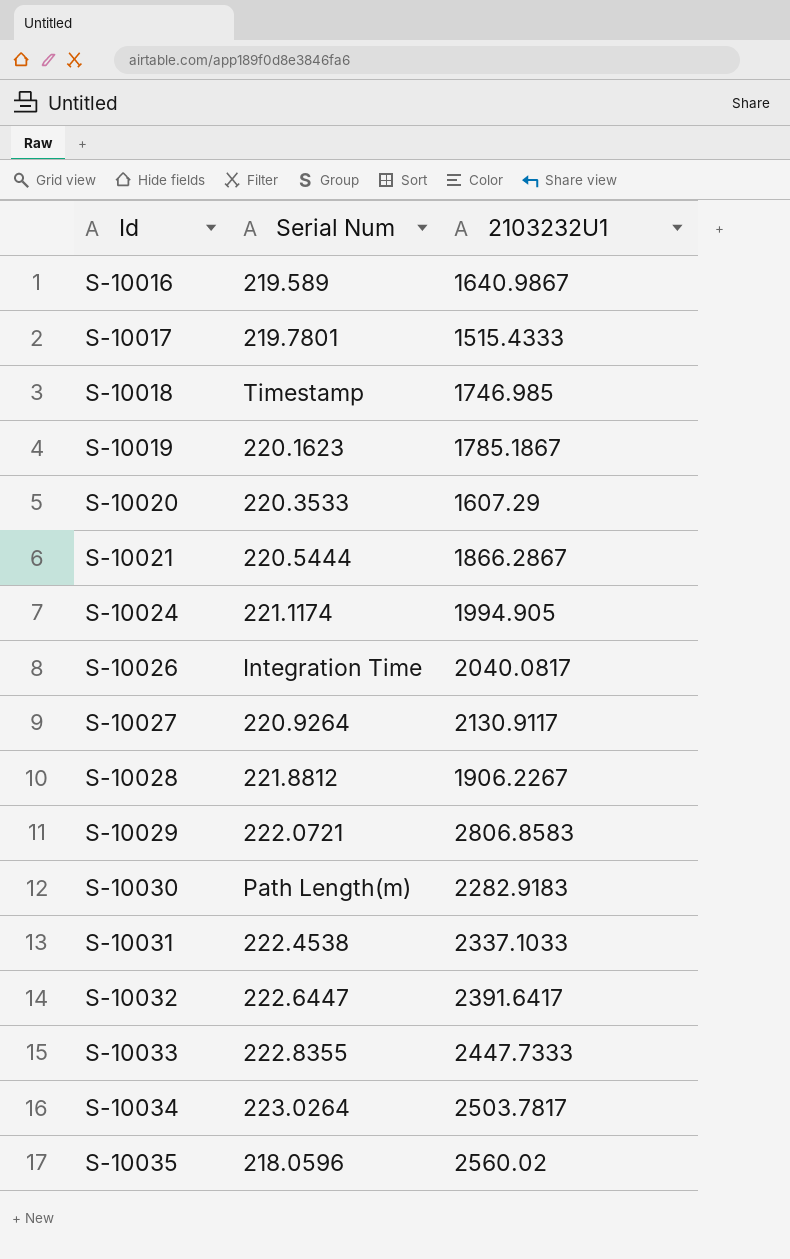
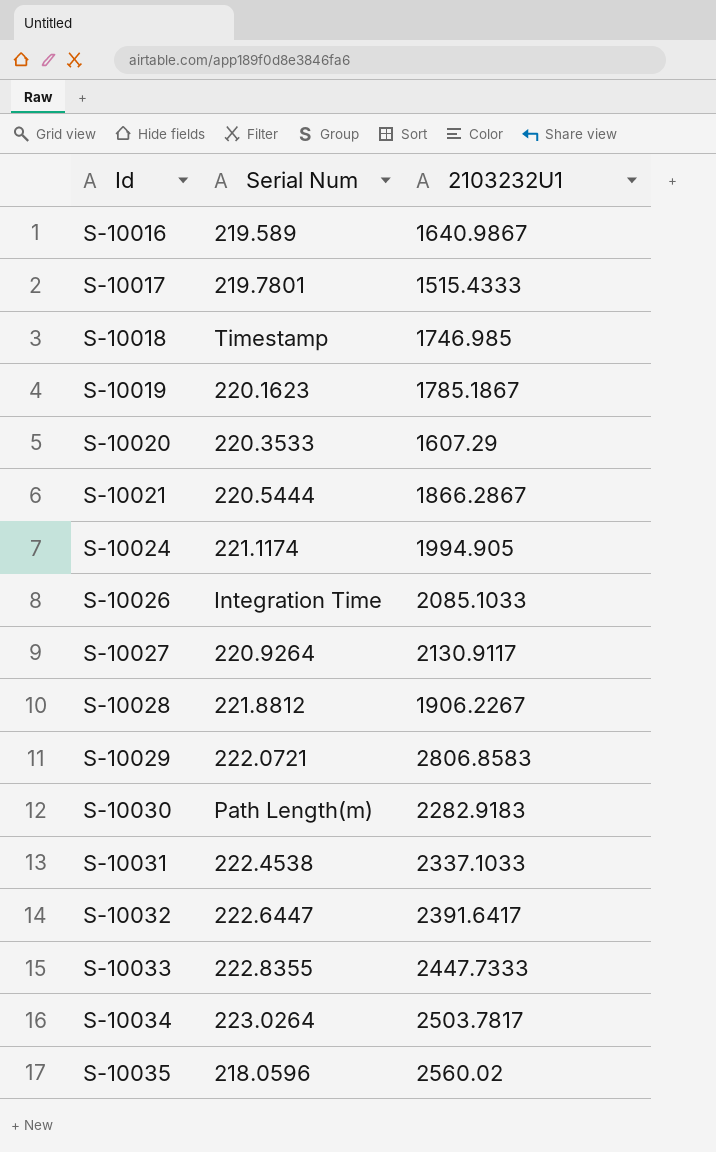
S-10026 | 2103232U1: 2040.0817 -> 2085.1033

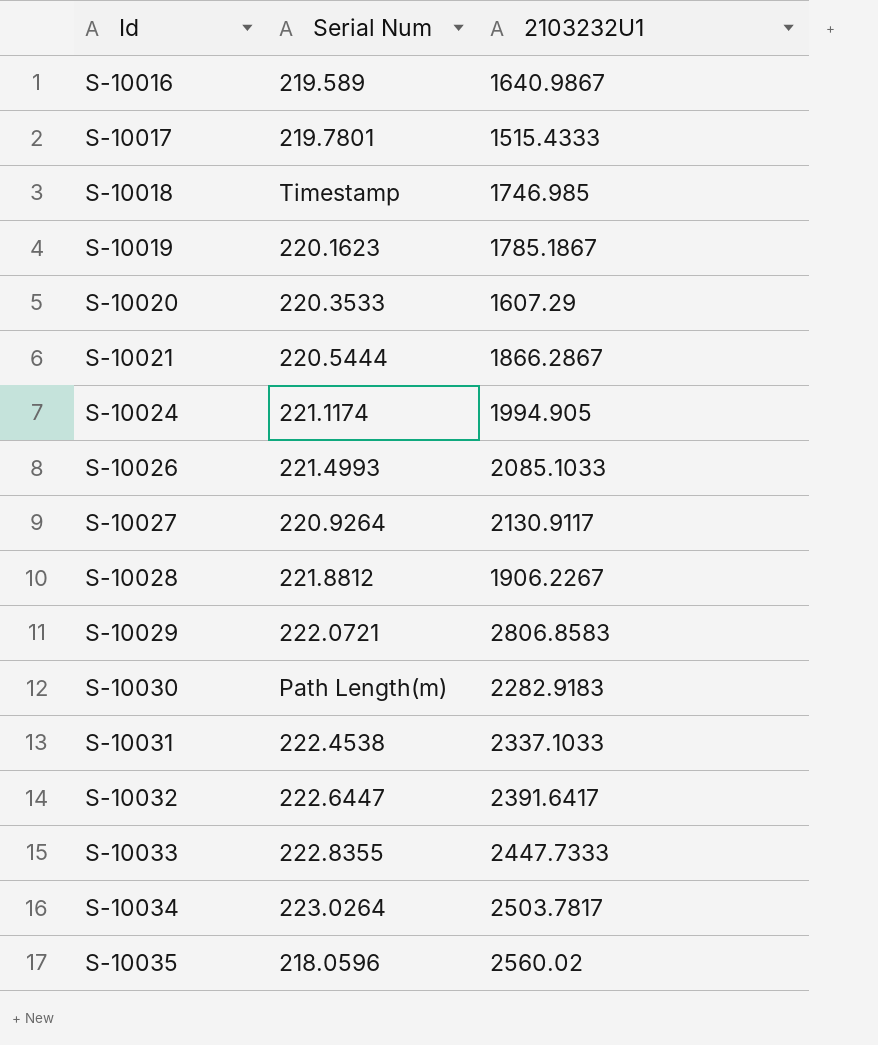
S-10026 | Serial Num: Integration Time -> 221.4993

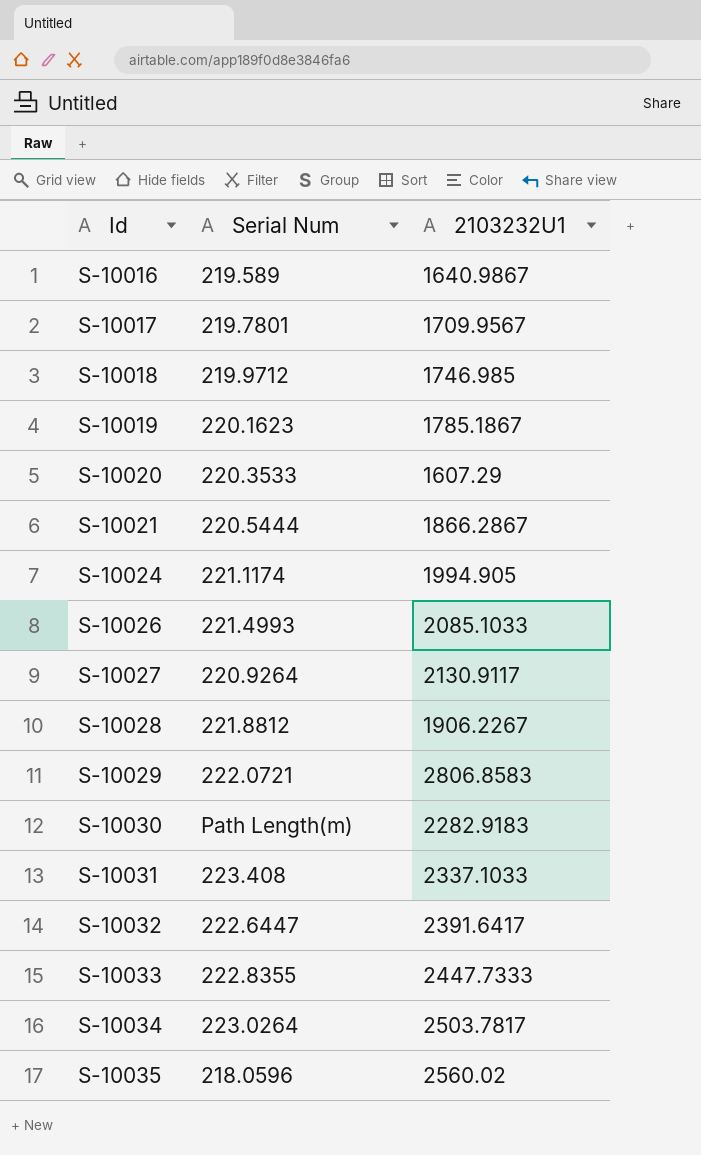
S-10017 | 2103232U1: 1515.4333 -> 1709.9567
S-10018 | Serial Num: Timestamp -> 219.9712
S-10031 | Serial Num: 222.4538 -> 223.408

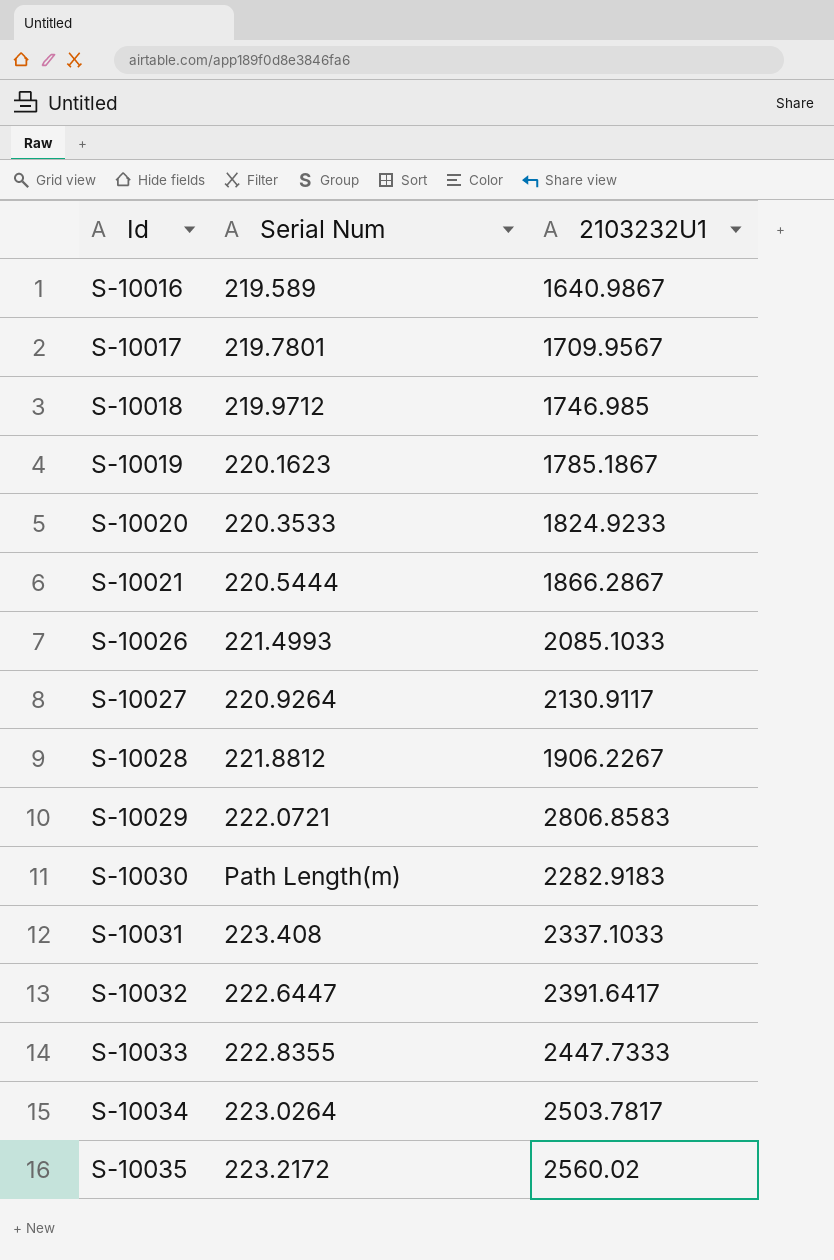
row S-10024: 221.1174 | 1994.905 -> none
S-10020 | 2103232U1: 1607.29 -> 1824.9233
S-10035 | Serial Num: 218.0596 -> 223.2172

